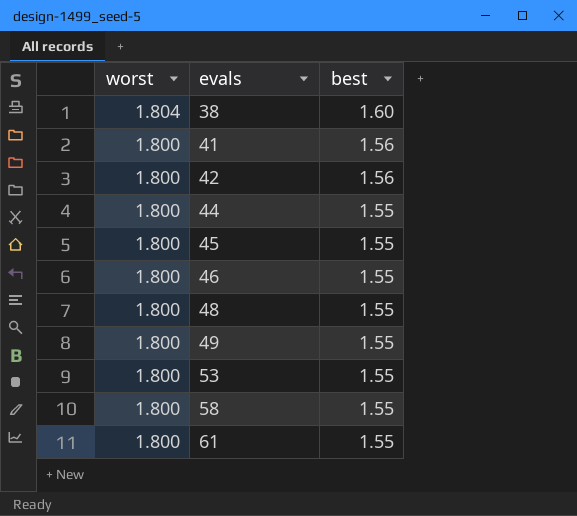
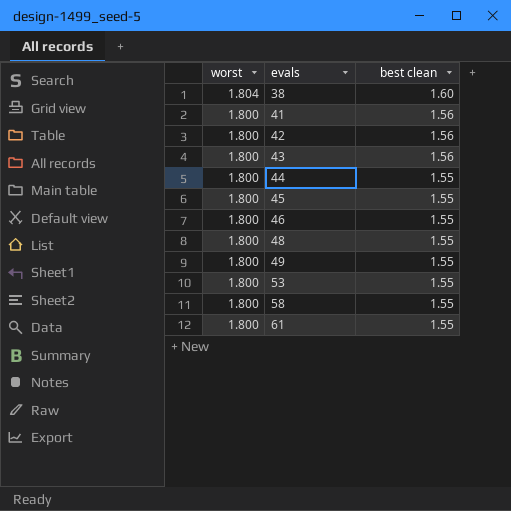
column name: best -> best clean
row 43: none -> 1.800 | 1.56

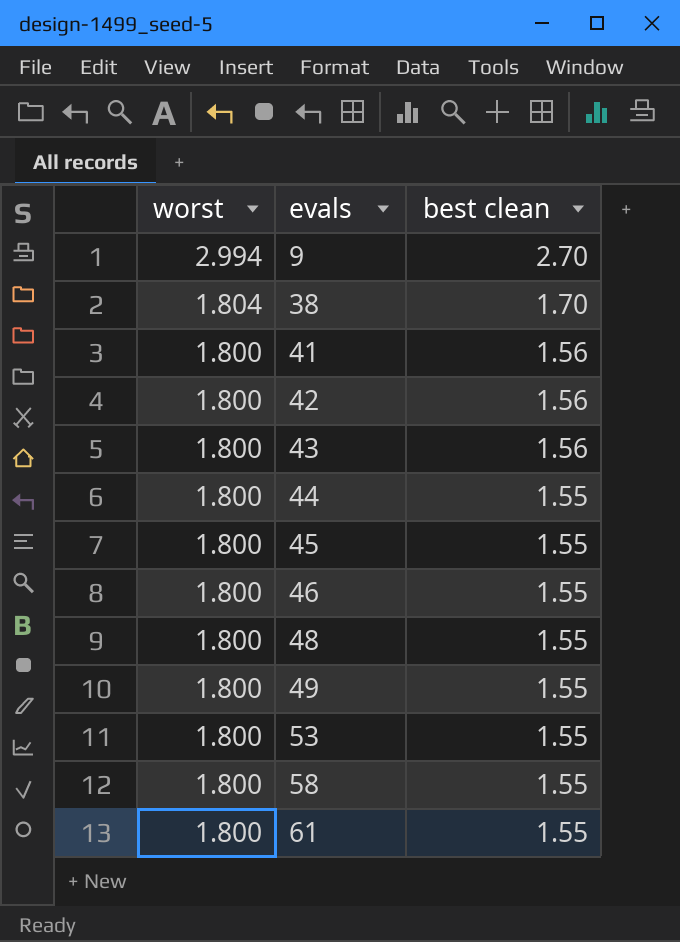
row 9: none -> 2.994 | 2.70
38 | best clean: 1.60 -> 1.70

